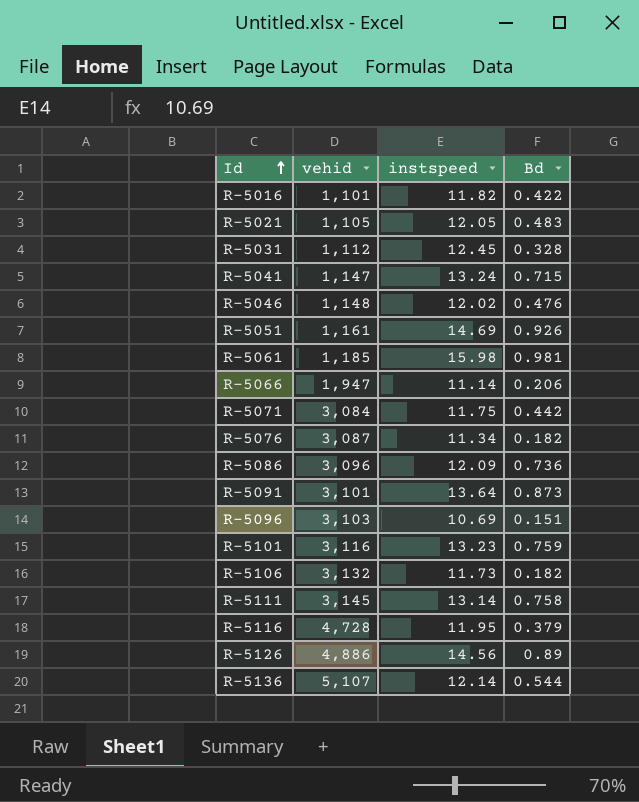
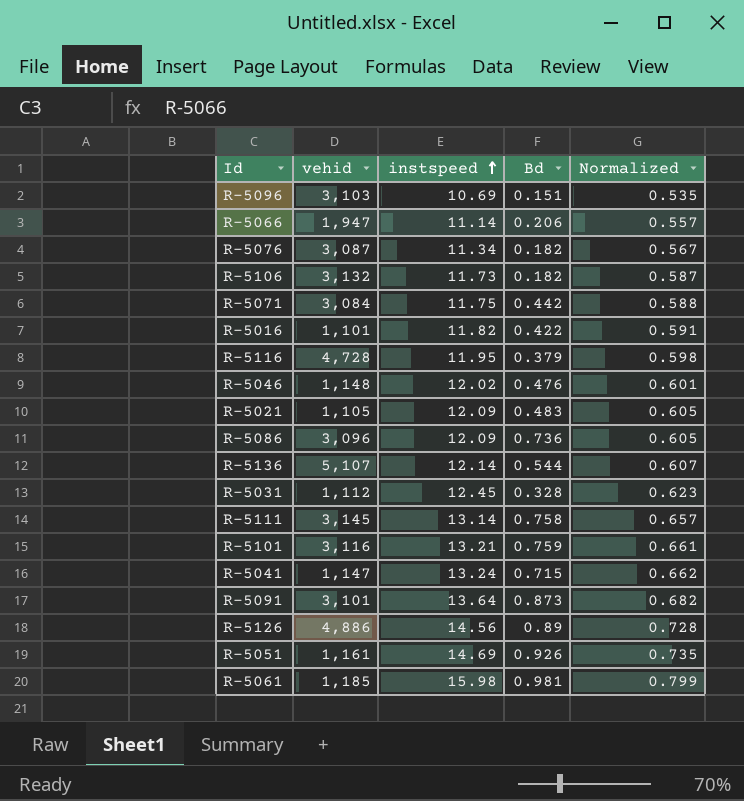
row order: Id ascending -> instspeed ascending
column Normalized | formula: none -> [instspeed] * 0.05
R-5021 | instspeed: 12.05 -> 12.09
R-5101 | instspeed: 13.23 -> 13.21

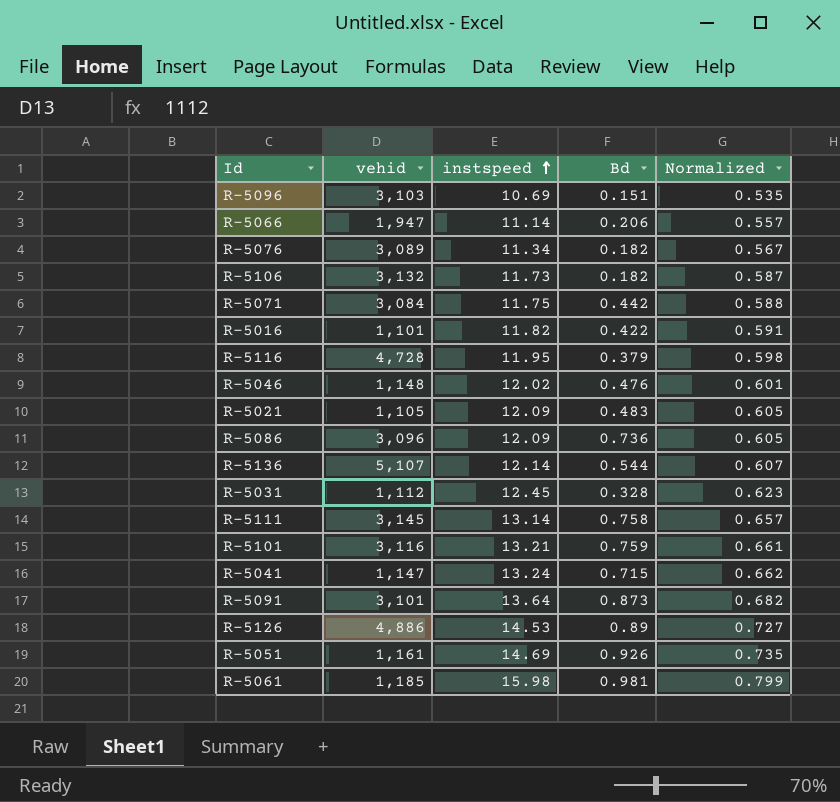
R-5076 | vehid: 3,087 -> 3,089
R-5126 | instspeed: 14.56 -> 14.53
R-5126 | Normalized: 0.728 -> 0.727

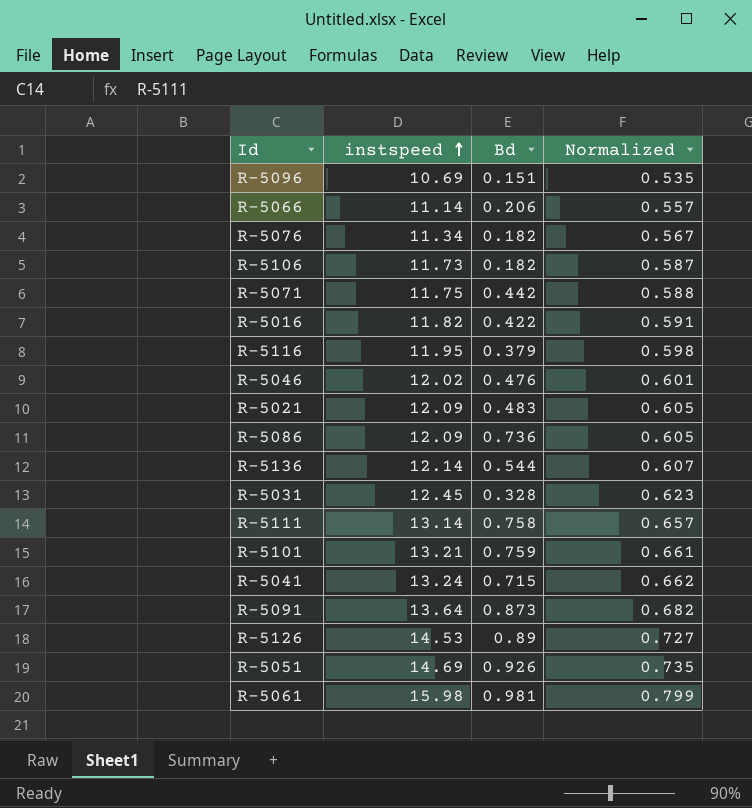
column vehid | position: 2 -> none

